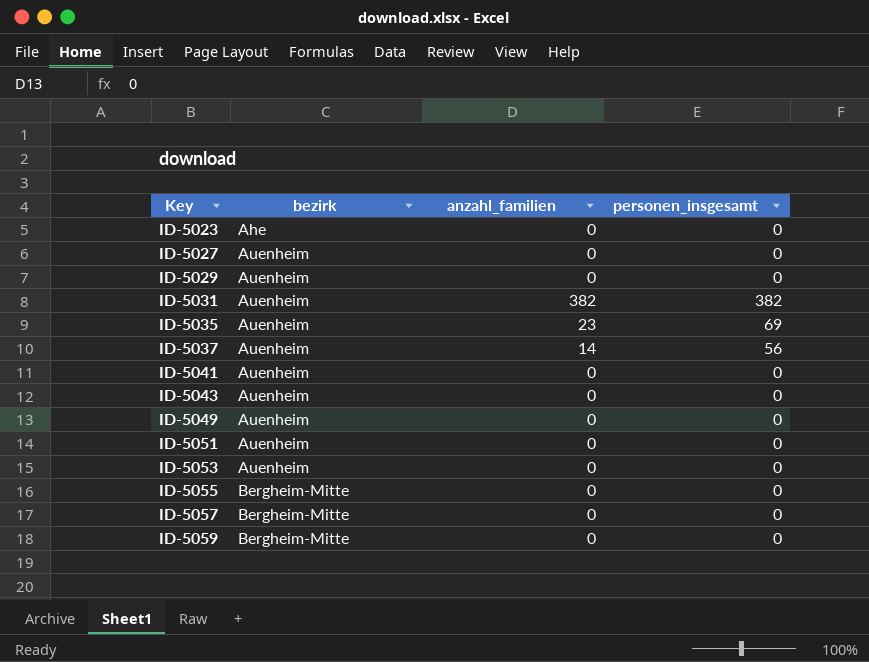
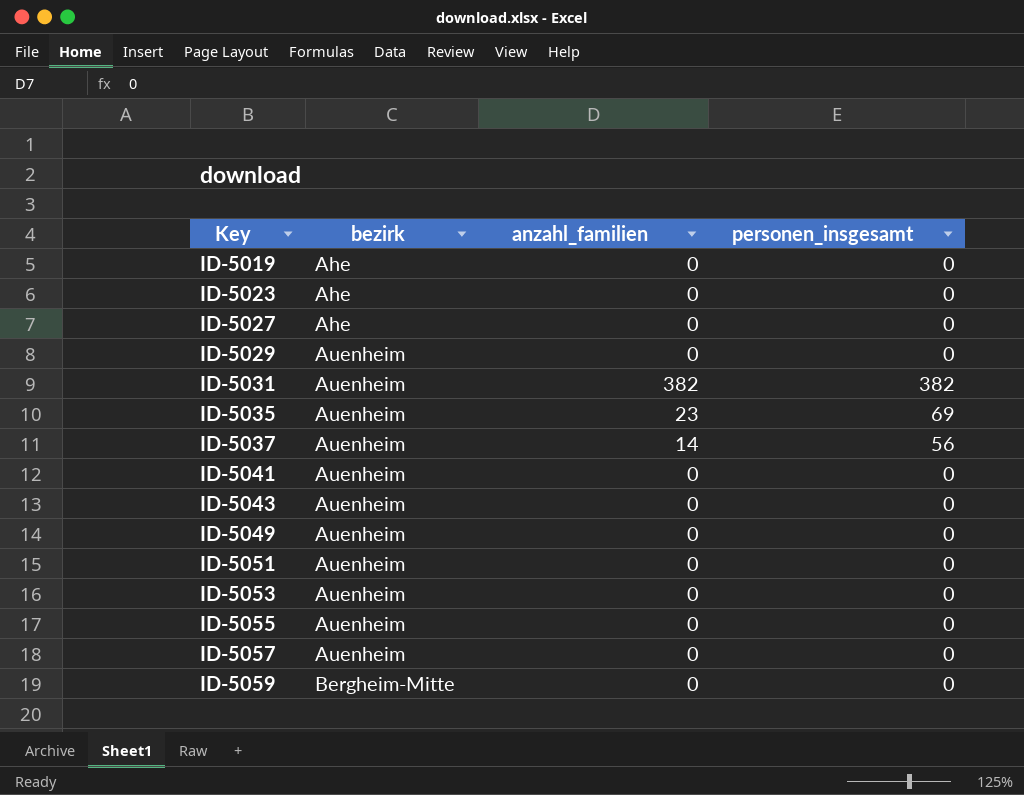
row ID-5019: none -> Ahe | 0 | 0
ID-5027 | bezirk: Auenheim -> Ahe
ID-5055 | bezirk: Bergheim-Mitte -> Auenheim
ID-5057 | bezirk: Bergheim-Mitte -> Auenheim

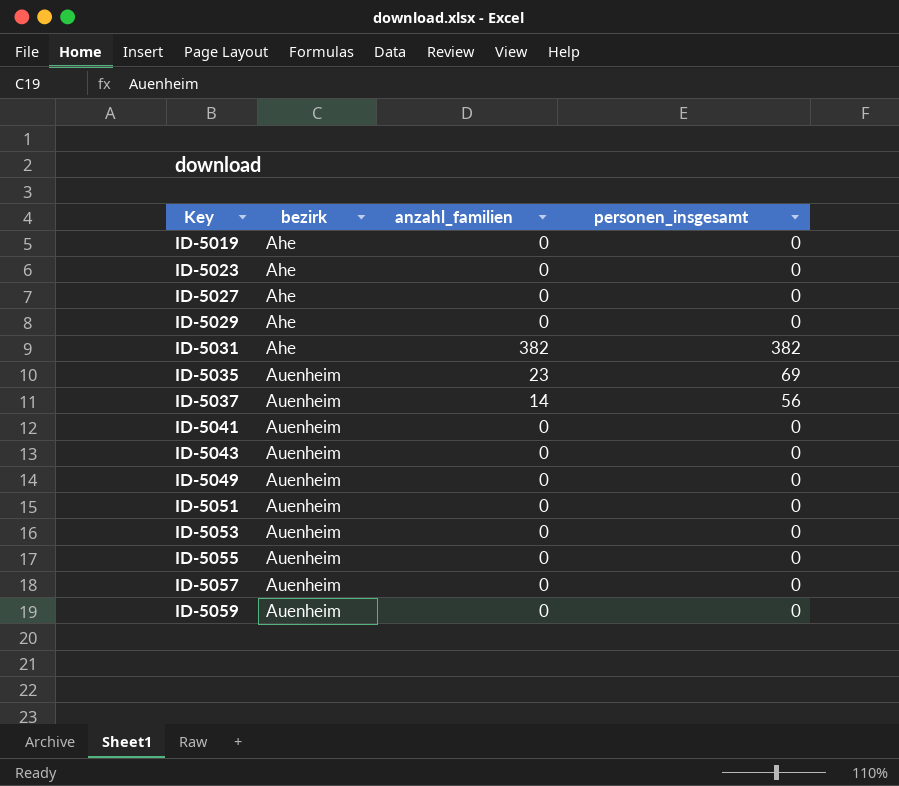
ID-5029 | bezirk: Auenheim -> Ahe
ID-5031 | bezirk: Auenheim -> Ahe
ID-5059 | bezirk: Bergheim-Mitte -> Auenheim

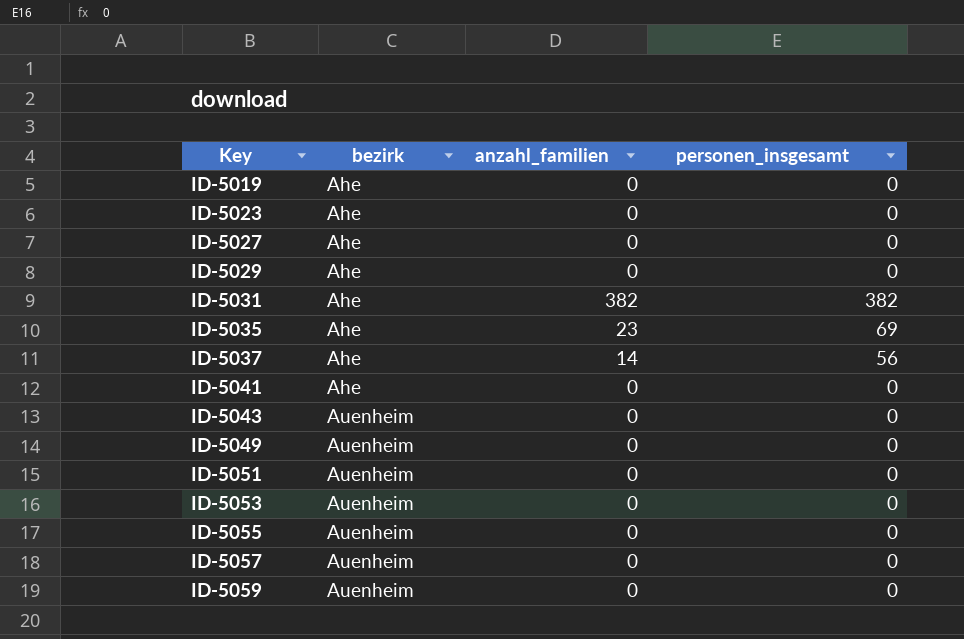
ID-5035 | bezirk: Auenheim -> Ahe
ID-5037 | bezirk: Auenheim -> Ahe
ID-5041 | bezirk: Auenheim -> Ahe

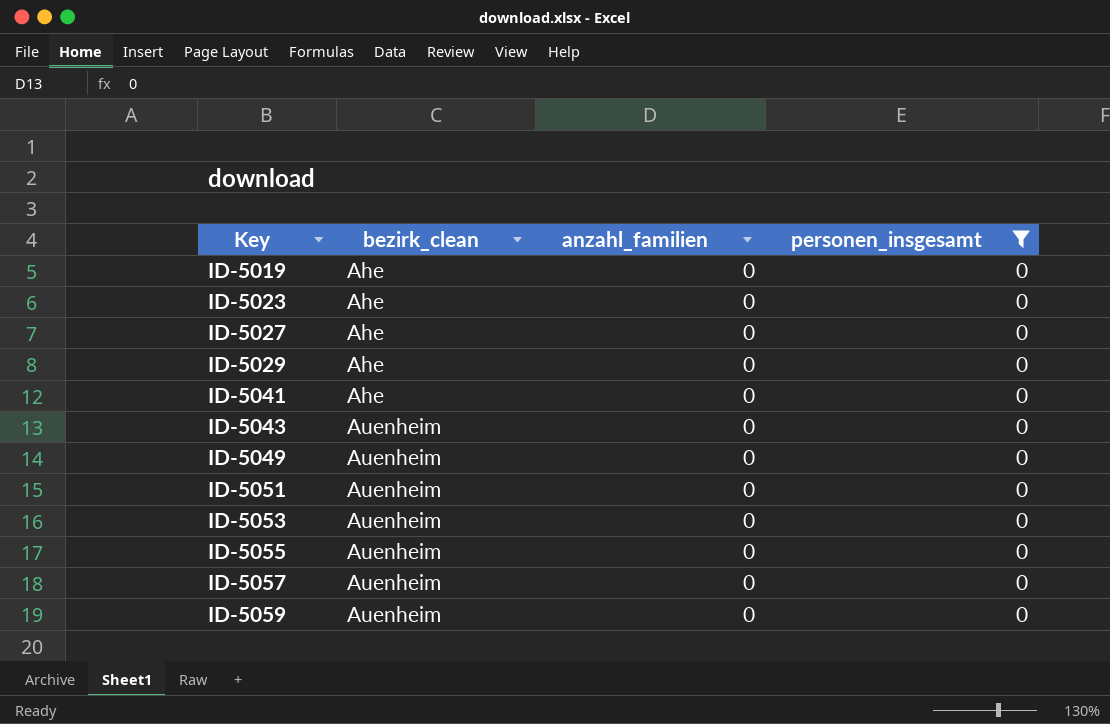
filter: none -> personen_insgesamt = 0
column name: bezirk -> bezirk_clean

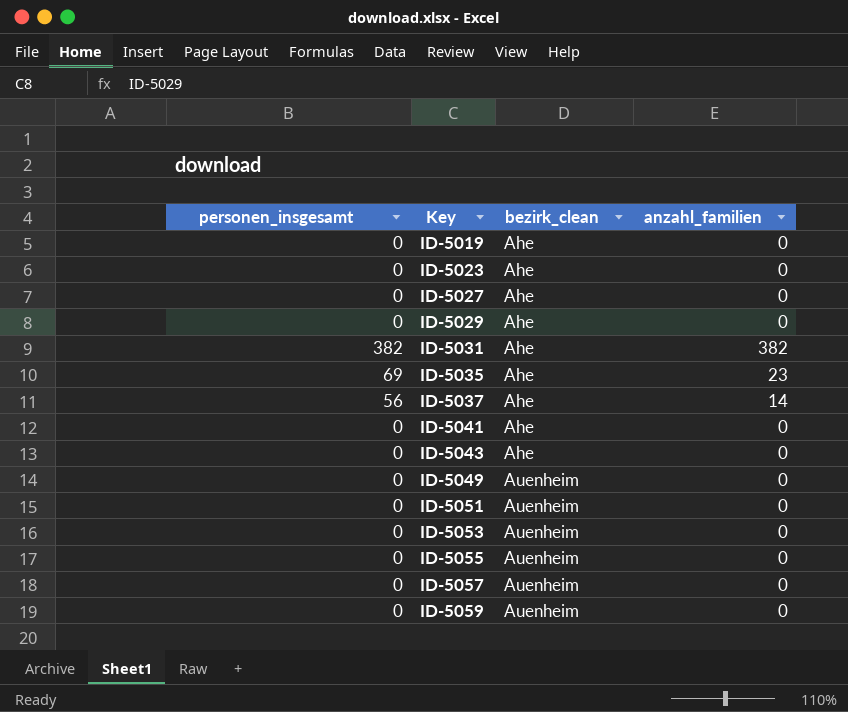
filter: personen_insgesamt = 0 -> none
column personen_insgesamt | position: 4 -> 1
ID-5043 | bezirk_clean: Auenheim -> Ahe

